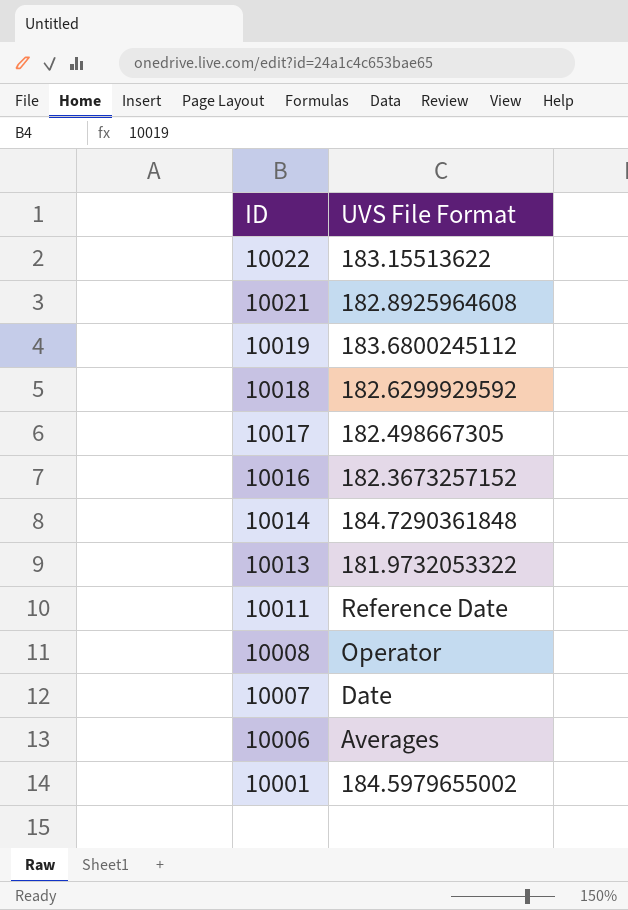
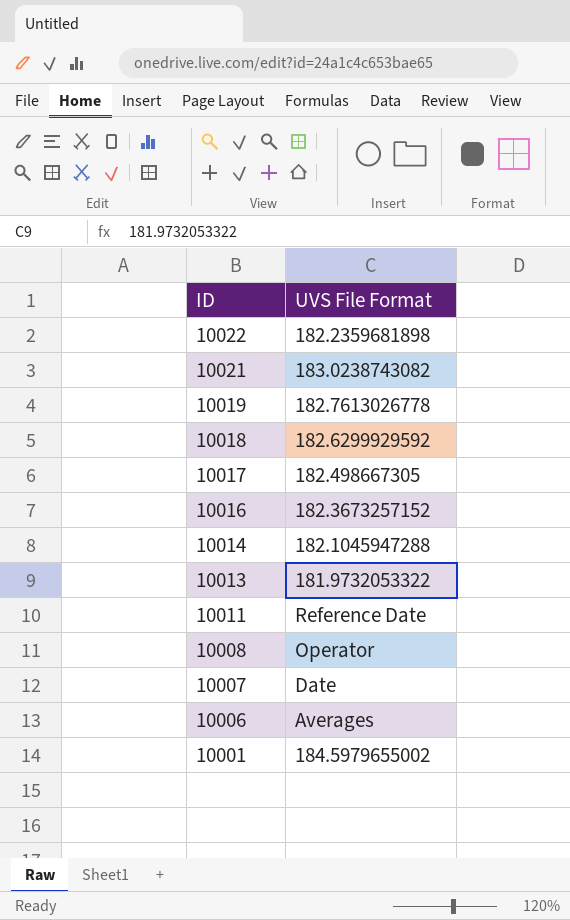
10022 | UVS File Format: 183.15513622 -> 182.2359681898
10021 | UVS File Format: 182.8925964608 -> 183.0238743082
10019 | UVS File Format: 183.6800245112 -> 182.7613026778
10014 | UVS File Format: 184.7290361848 -> 182.1045947288

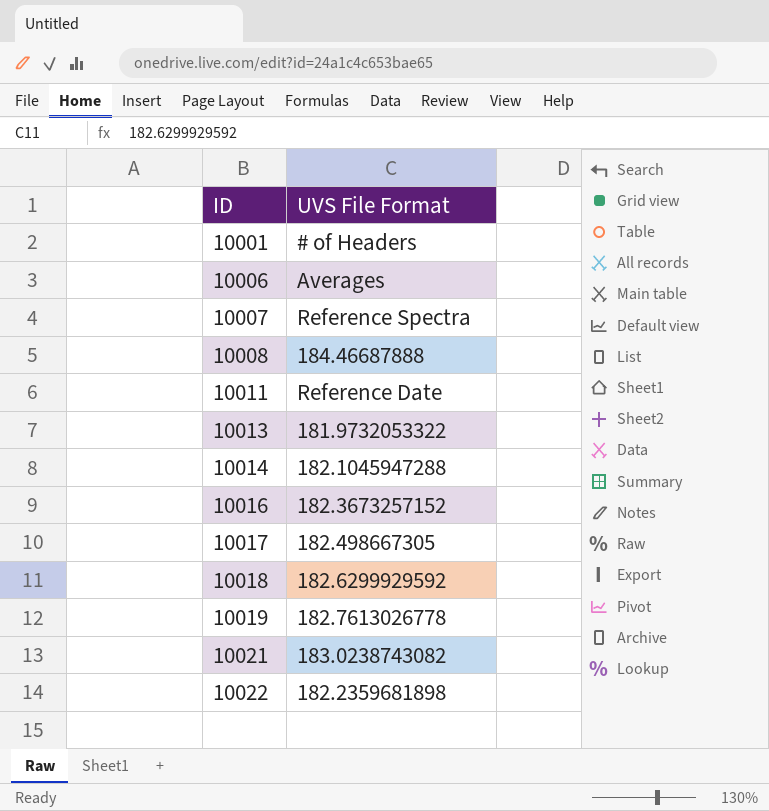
row order: ID descending -> ID ascending
10001 | UVS File Format: 184.5979655002 -> # of Headers
10007 | UVS File Format: Date -> Reference Spectra
10008 | UVS File Format: Operator -> 184.46687888

